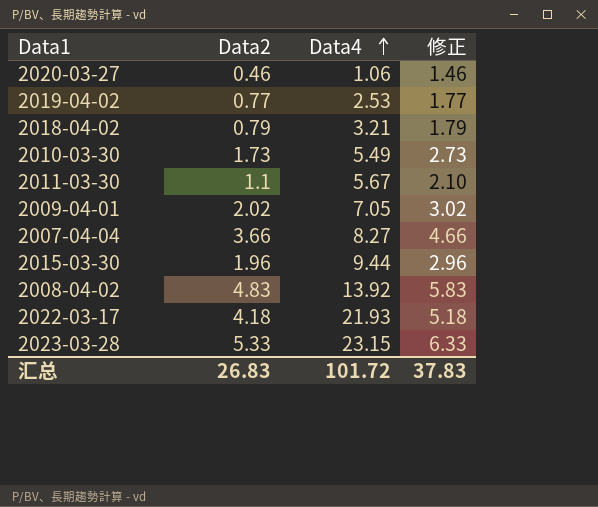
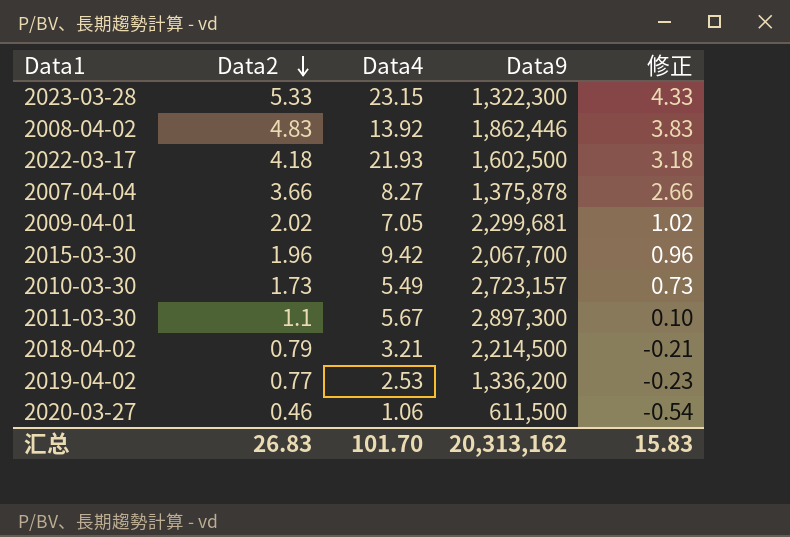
row order: Data4 ascending -> Data2 descending
column Data9 | position: none -> 4
column 修正 | formula: [Data2] + 1 -> [Data2] - 1
2015-03-30 | Data4: 9.44 -> 9.42
汇总 | Data4: 101.72 -> 101.70
汇总 | 修正: 37.83 -> 15.83

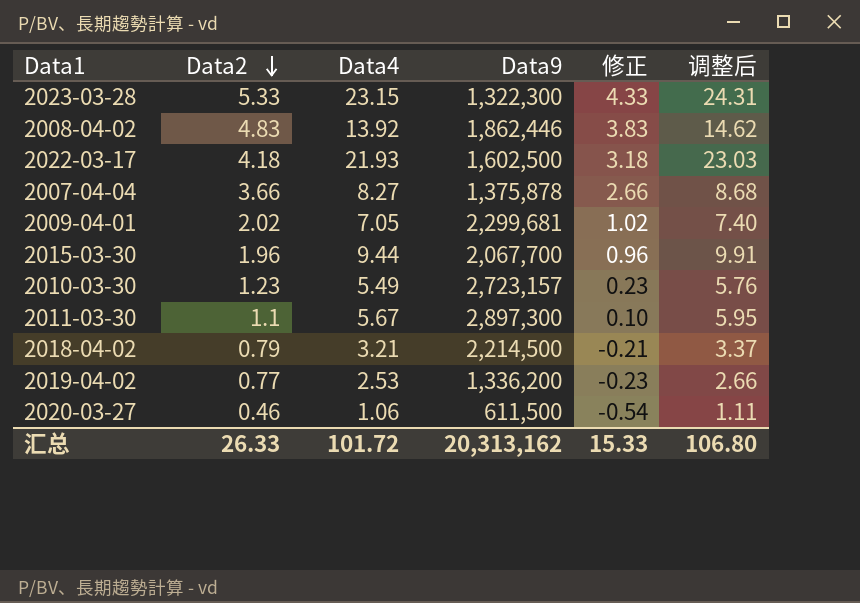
column 调整后 | formula: none -> [Data4] * 1.05
2015-03-30 | Data4: 9.42 -> 9.44
2010-03-30 | Data2: 1.73 -> 1.23
2010-03-30 | 修正: 0.73 -> 0.23
汇总 | Data2: 26.83 -> 26.33
汇总 | Data4: 101.70 -> 101.72
汇总 | 修正: 15.83 -> 15.33

